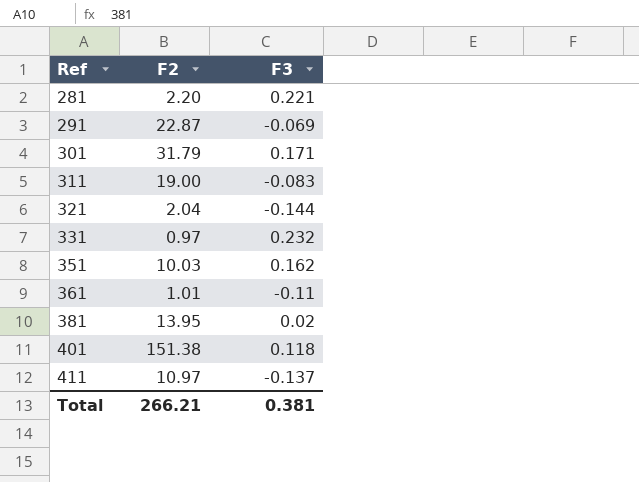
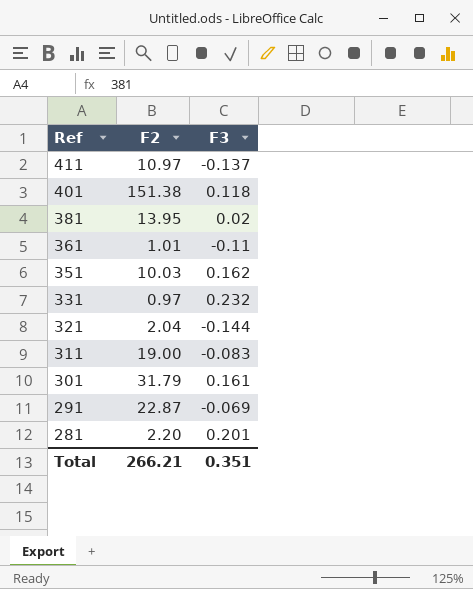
row order: Ref ascending -> Ref descending
301 | F3: 0.171 -> 0.161
281 | F3: 0.221 -> 0.201
Total | F3: 0.381 -> 0.351

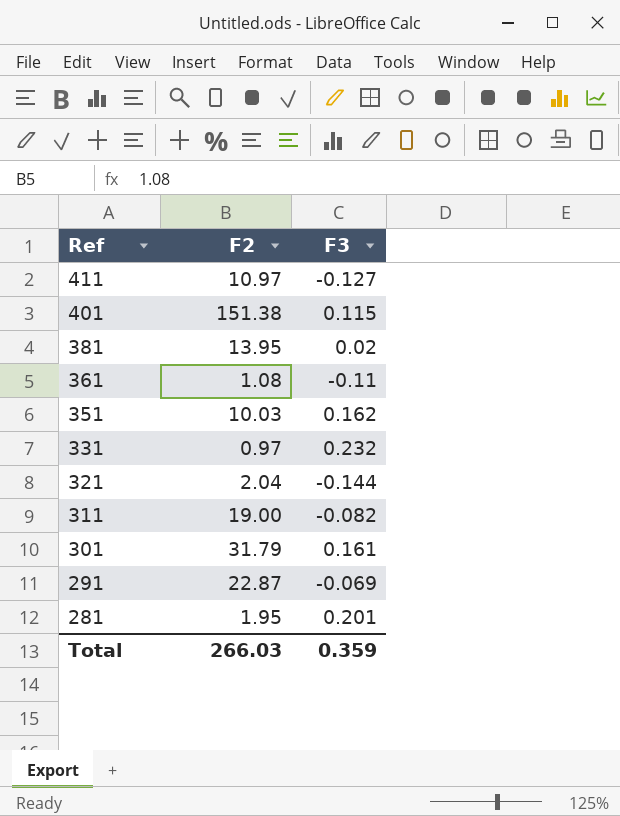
411 | F3: -0.137 -> -0.127
401 | F3: 0.118 -> 0.115
361 | F2: 1.01 -> 1.08
311 | F3: -0.083 -> -0.082
281 | F2: 2.20 -> 1.95
Total | F2: 266.21 -> 266.03
Total | F3: 0.351 -> 0.359

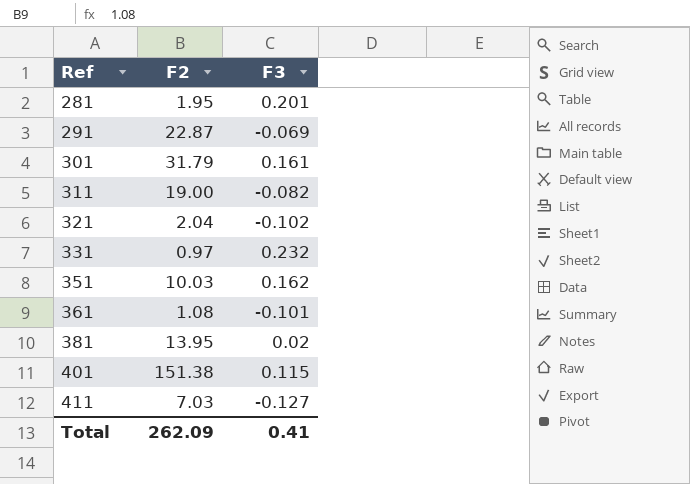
row order: Ref descending -> Ref ascending
321 | F3: -0.144 -> -0.102
361 | F3: -0.11 -> -0.101
411 | F2: 10.97 -> 7.03
Total | F2: 266.03 -> 262.09
Total | F3: 0.359 -> 0.41

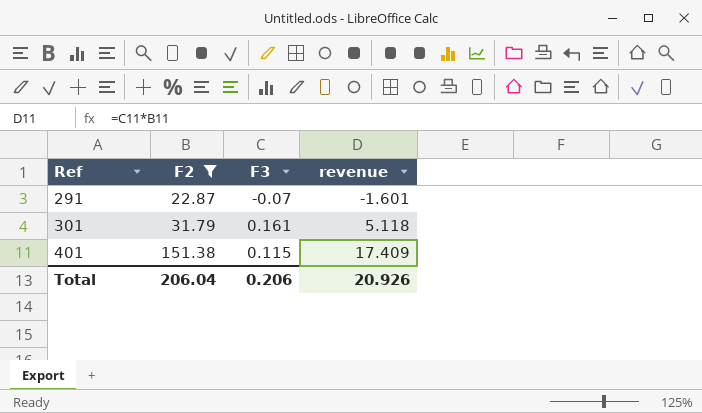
filter: none -> F2 >= 22.87
column revenue | formula: none -> [F2] * [F3]
291 | F3: -0.069 -> -0.07
Total | F2: 262.09 -> 206.04
Total | F3: 0.41 -> 0.206

